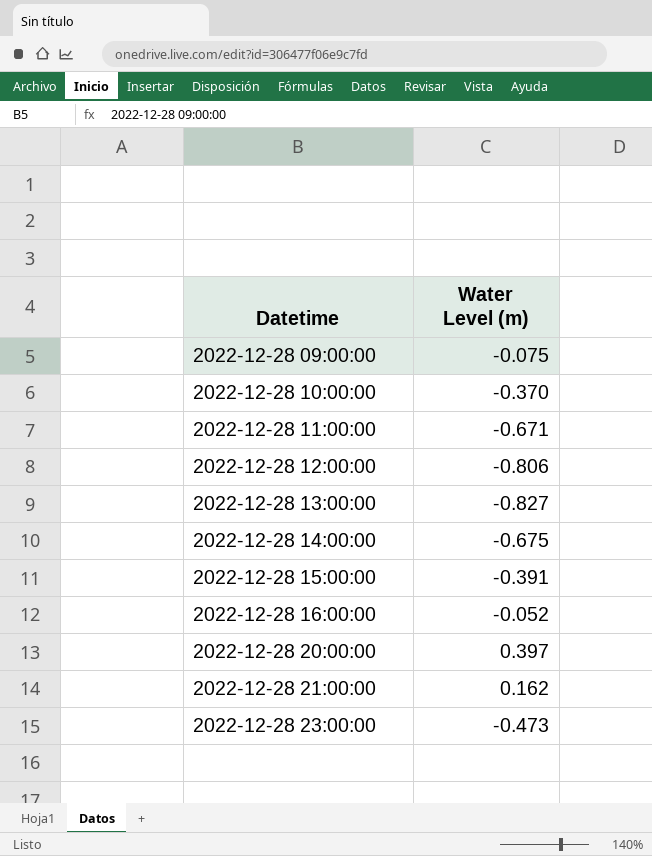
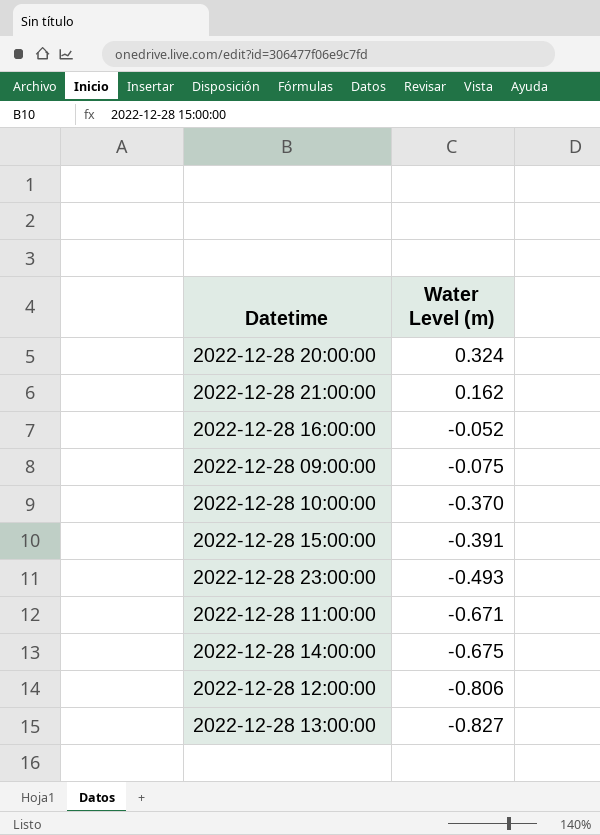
row order: Datetime ascending -> Water Level (m) descending
2022-12-28 20:00:00 | Water Level (m): 0.397 -> 0.324
2022-12-28 23:00:00 | Water Level (m): -0.473 -> -0.493

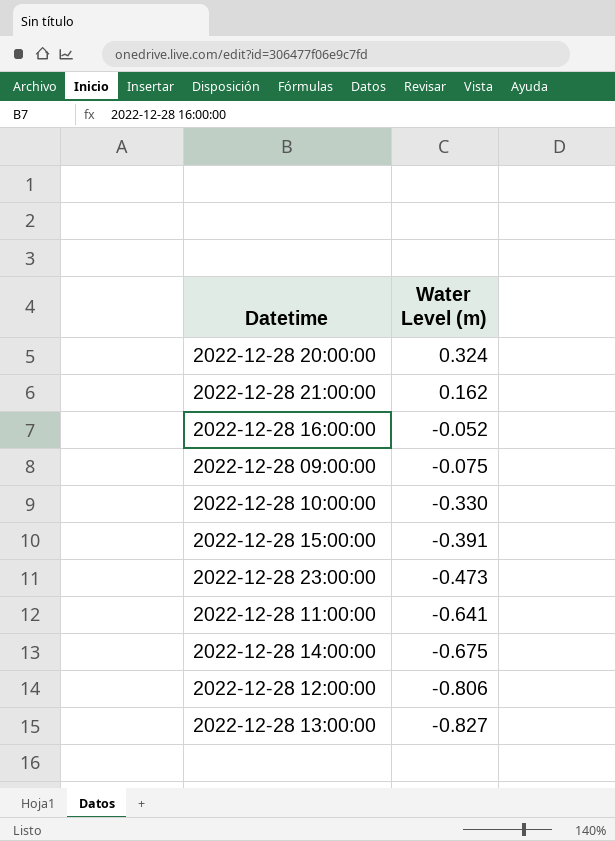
2022-12-28 10:00:00 | Water Level (m): -0.370 -> -0.330
2022-12-28 23:00:00 | Water Level (m): -0.493 -> -0.473
2022-12-28 11:00:00 | Water Level (m): -0.671 -> -0.641

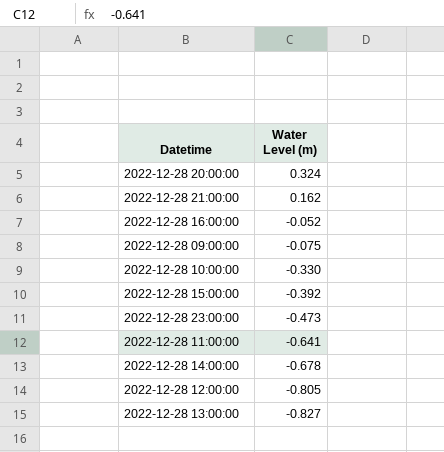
2022-12-28 15:00:00 | Water Level (m): -0.391 -> -0.392
2022-12-28 14:00:00 | Water Level (m): -0.675 -> -0.678
2022-12-28 12:00:00 | Water Level (m): -0.806 -> -0.805

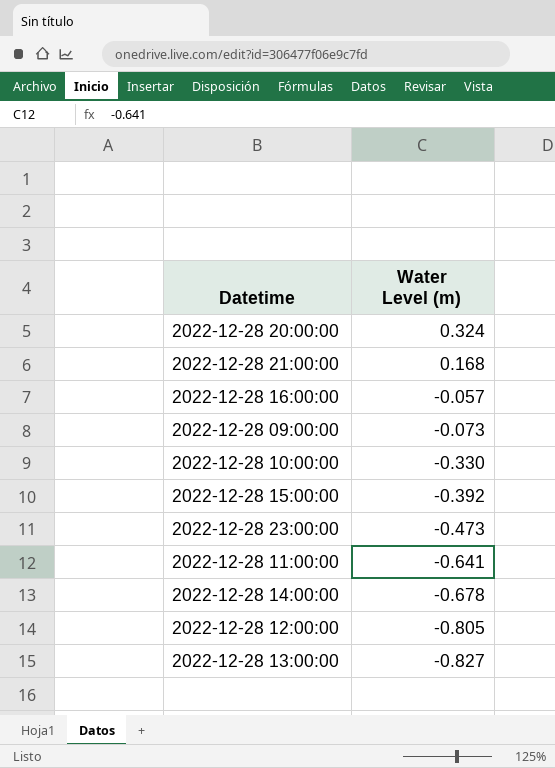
2022-12-28 21:00:00 | Water Level (m): 0.162 -> 0.168
2022-12-28 16:00:00 | Water Level (m): -0.052 -> -0.057
2022-12-28 09:00:00 | Water Level (m): -0.075 -> -0.073

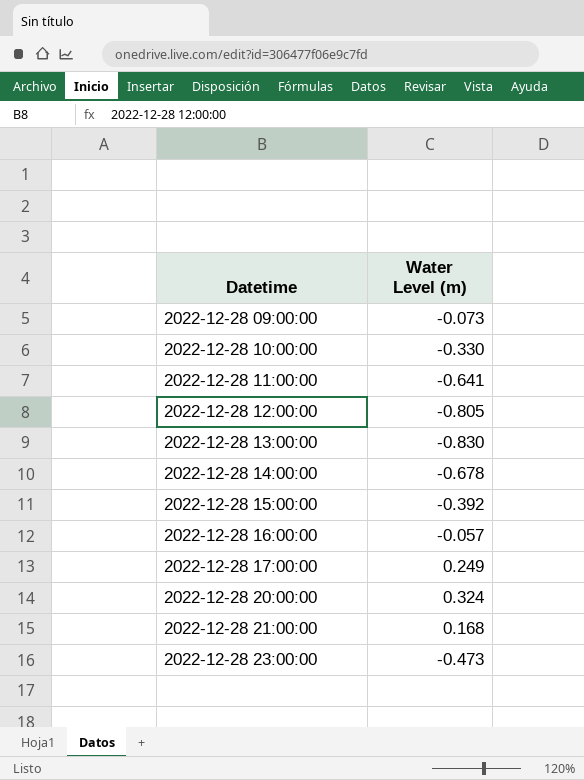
row order: Water Level (m) descending -> Datetime ascending
2022-12-28 13:00:00 | Water Level (m): -0.827 -> -0.830
row 2022-12-28 17:00:00: none -> 0.249

